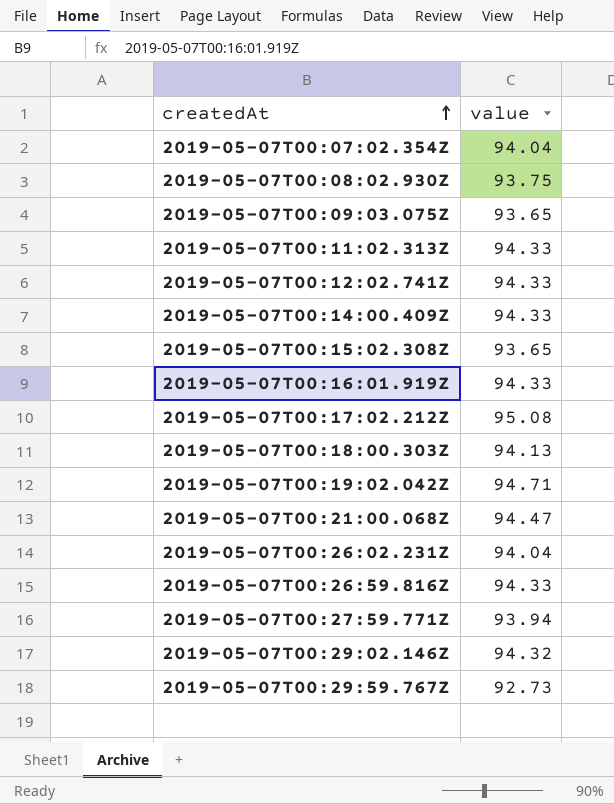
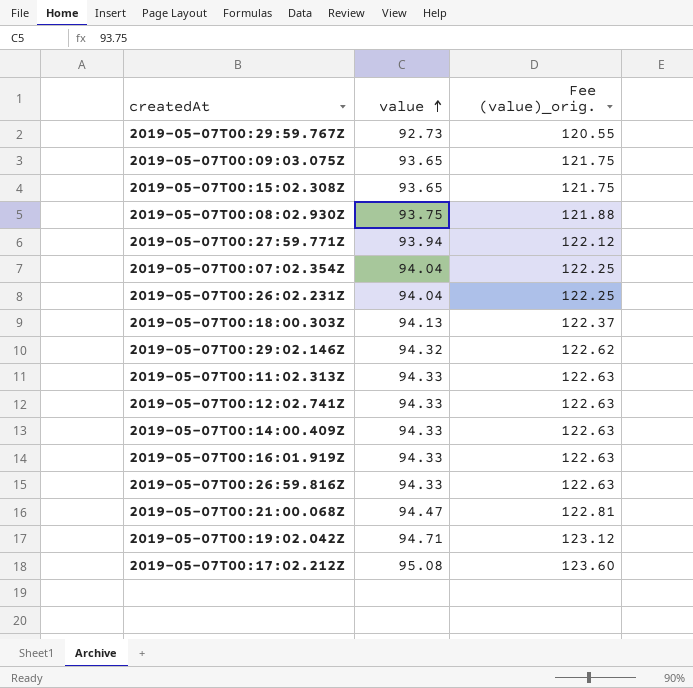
row order: createdAt ascending -> value ascending
column Fee (value)_orig. | formula: none -> [value] * 1.3

